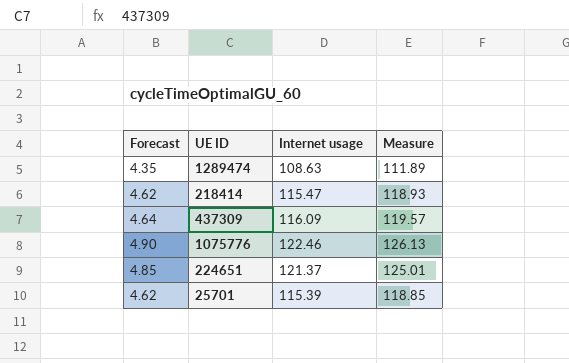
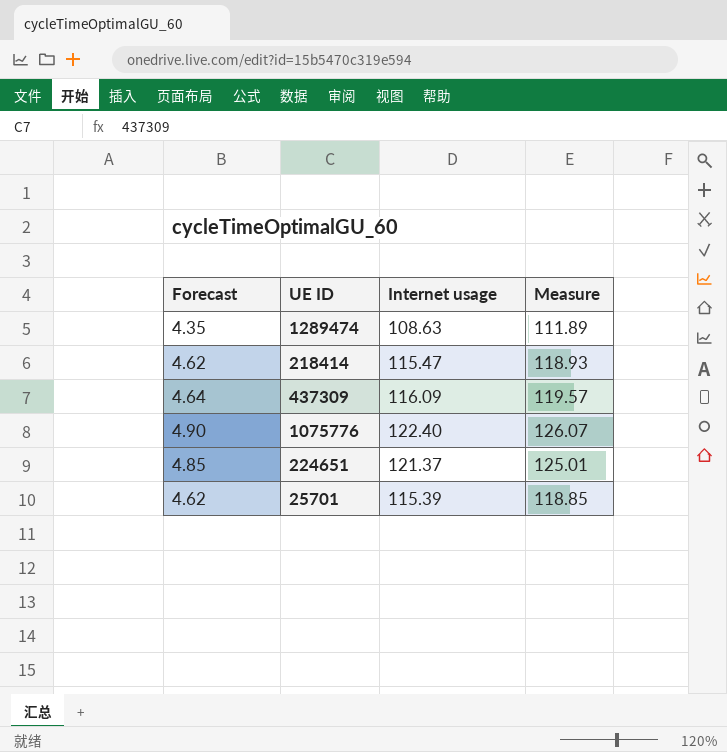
1075776 | Internet usage: 122.46 -> 122.40
1075776 | Measure: 126.13 -> 126.07

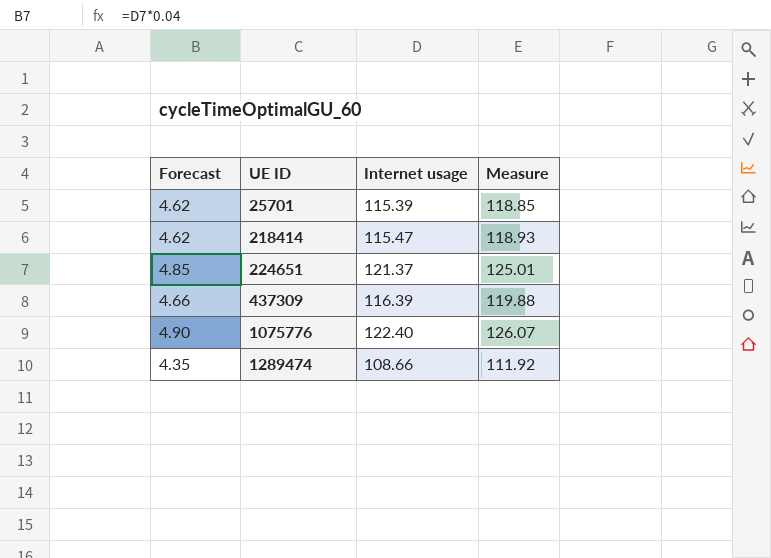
row order: none -> UE ID ascending
437309 | Forecast: 4.64 -> 4.66
437309 | Internet usage: 116.09 -> 116.39
437309 | Measure: 119.57 -> 119.88
1289474 | Internet usage: 108.63 -> 108.66
1289474 | Measure: 111.89 -> 111.92

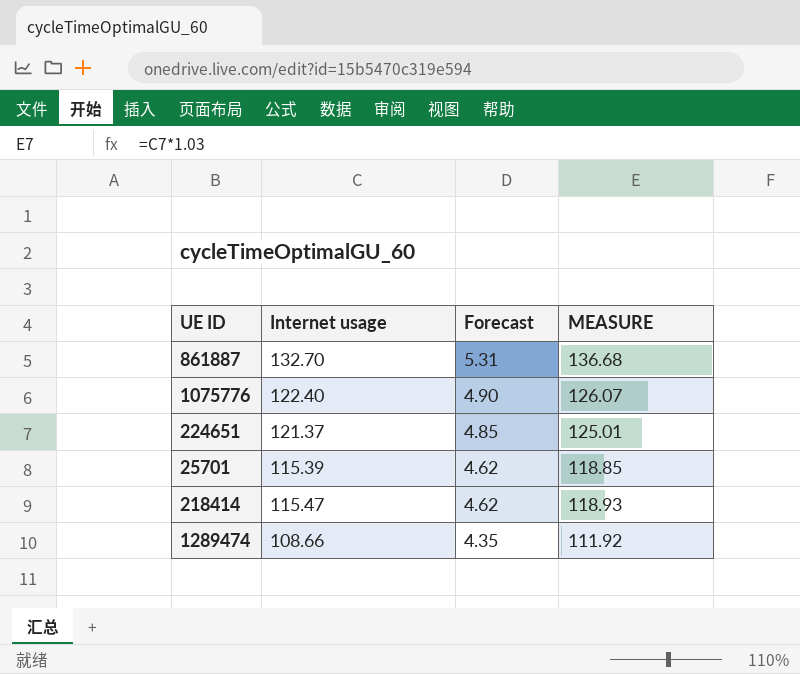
row order: UE ID ascending -> Forecast descending
column Forecast | position: 1 -> 3
column name: Measure -> MEASURE
row 437309: 4.66 | 116.39 | 119.88 -> none
row 861887: none -> 132.70 | 5.31 | 136.68

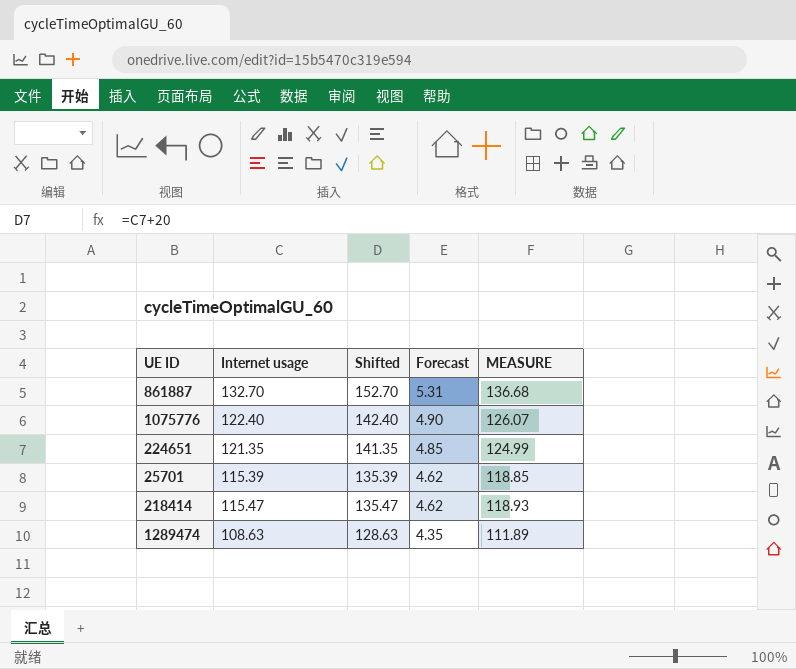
column Shifted | formula: none -> [Internet usage] + 20
224651 | Internet usage: 121.37 -> 121.35
224651 | MEASURE: 125.01 -> 124.99
1289474 | Internet usage: 108.66 -> 108.63
1289474 | MEASURE: 111.92 -> 111.89

